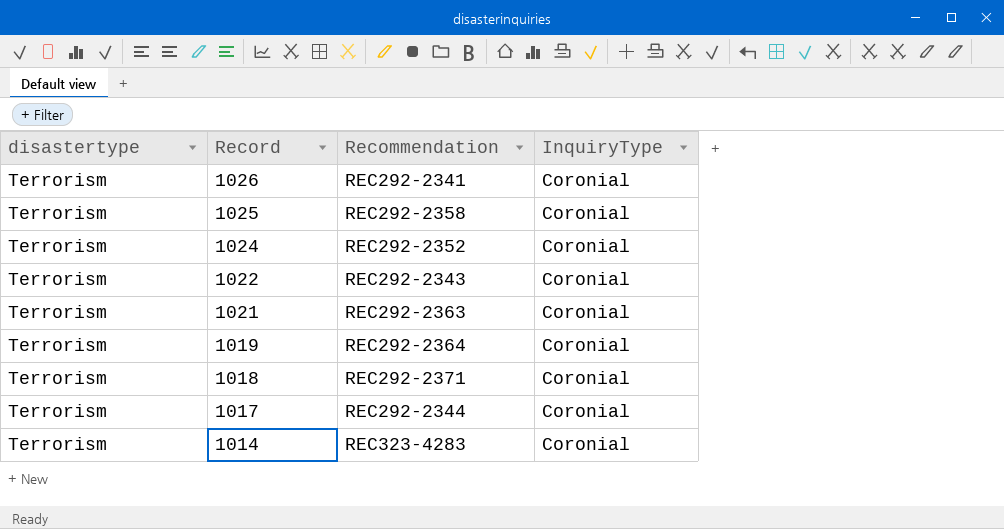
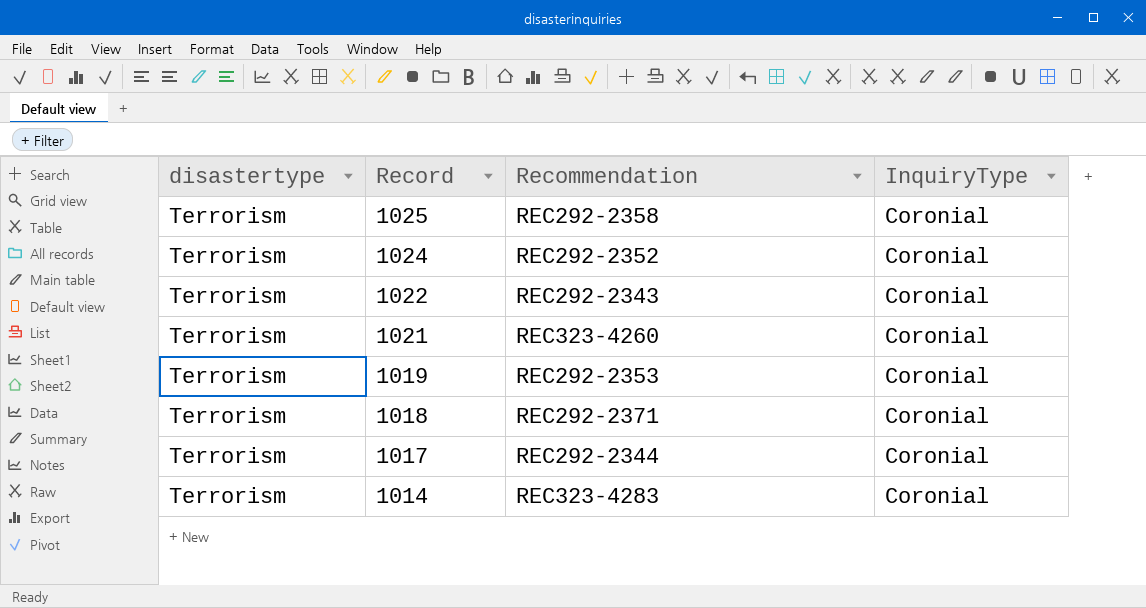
row 1026: Terrorism | REC292-2341 | Coronial -> none
1021 | Recommendation: REC292-2363 -> REC323-4260
1019 | Recommendation: REC292-2364 -> REC292-2353

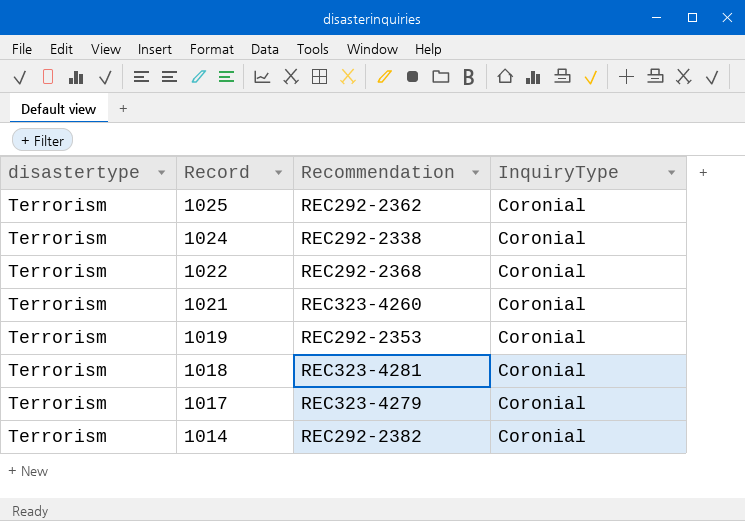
1025 | Recommendation: REC292-2358 -> REC292-2362
1024 | Recommendation: REC292-2352 -> REC292-2338
1022 | Recommendation: REC292-2343 -> REC292-2368
1018 | Recommendation: REC292-2371 -> REC323-4281
1017 | Recommendation: REC292-2344 -> REC323-4279
1014 | Recommendation: REC323-4283 -> REC292-2382

